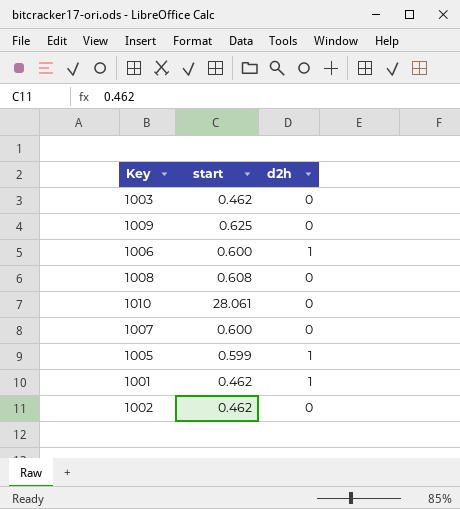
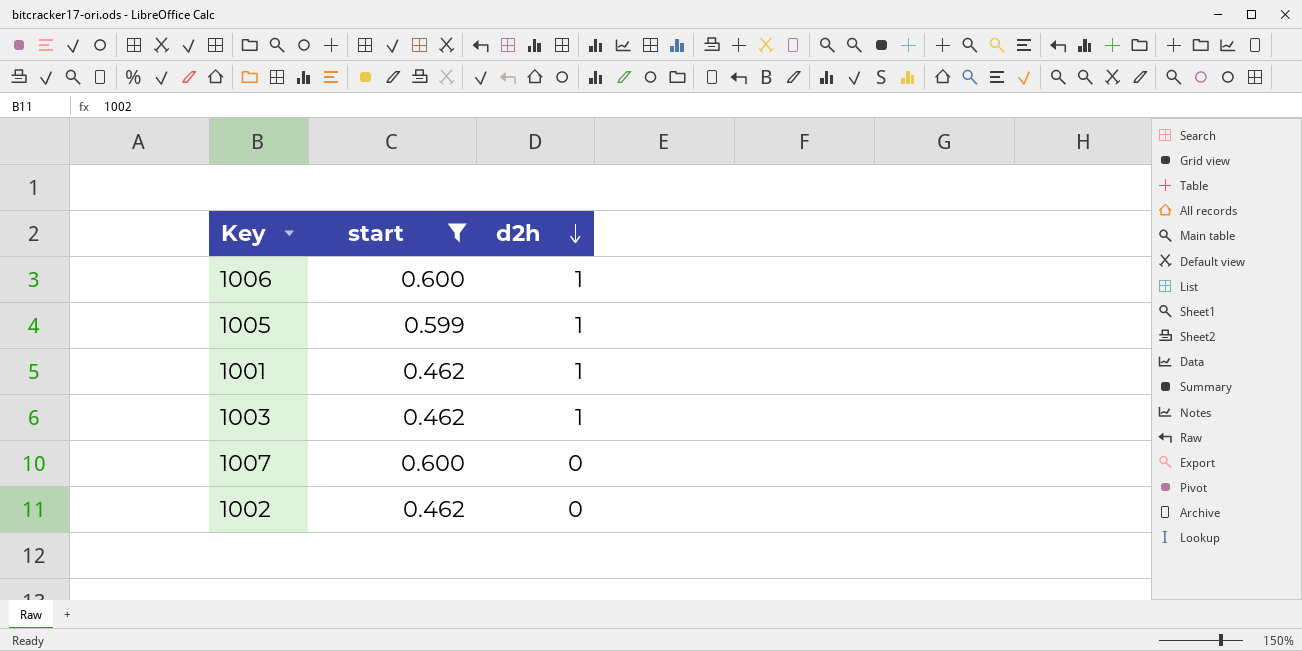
filter: none -> start <= 0.600
row order: none -> d2h descending
1003 | d2h: 0 -> 1

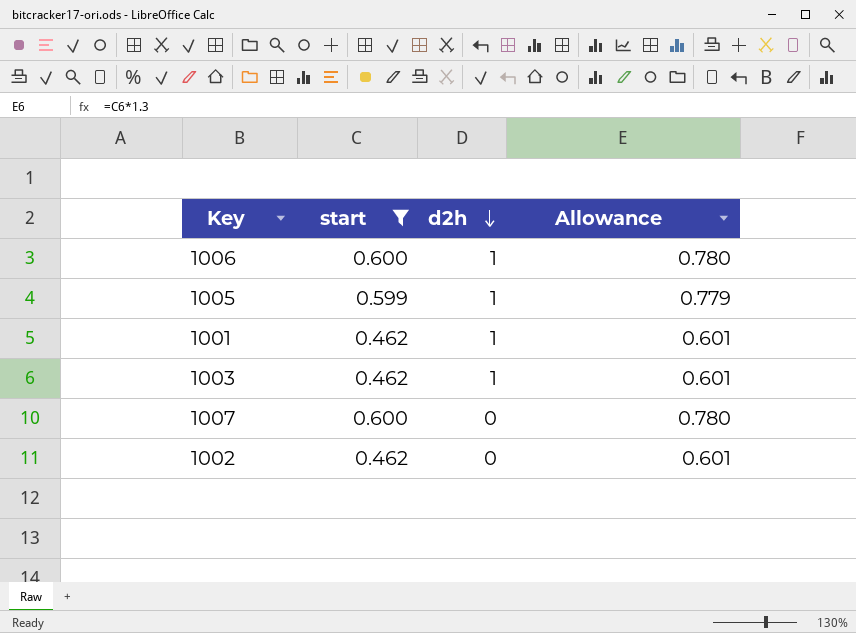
column Allowance | formula: none -> [start] * 1.3

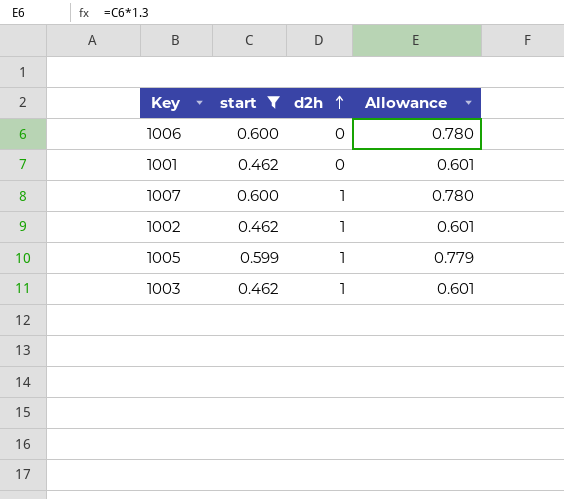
row order: d2h descending -> d2h ascending
1006 | d2h: 1 -> 0
1001 | d2h: 1 -> 0
1007 | d2h: 0 -> 1
1002 | d2h: 0 -> 1

